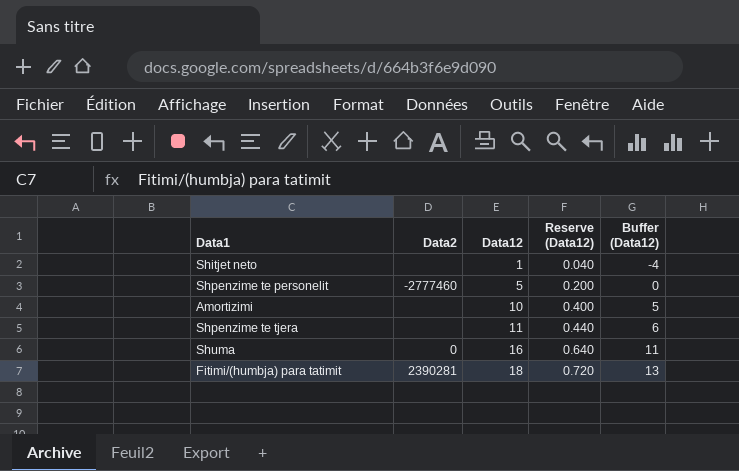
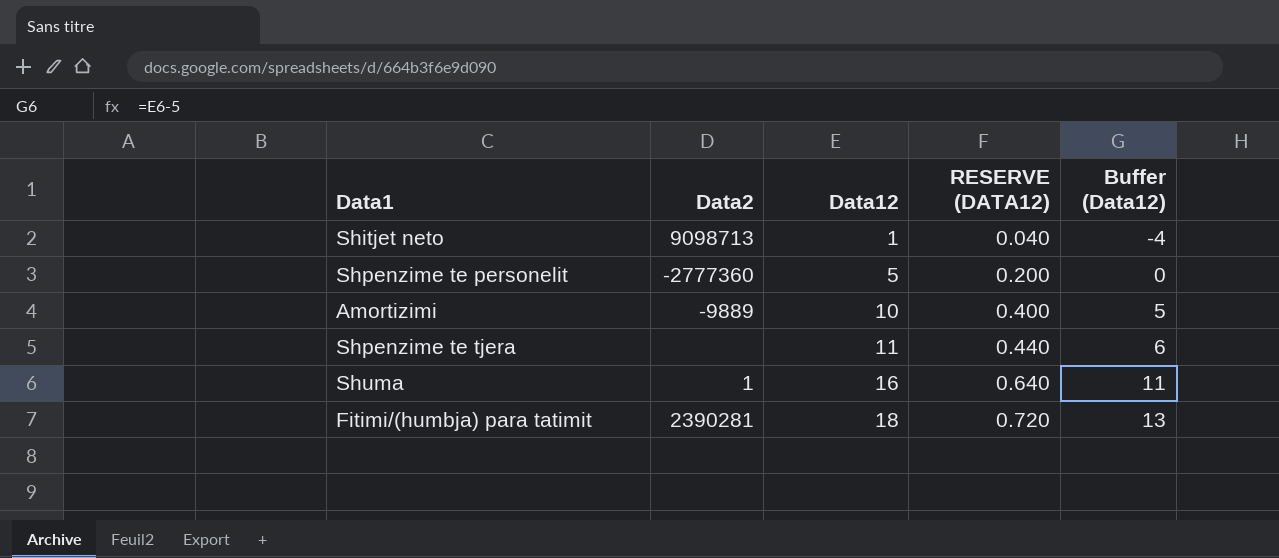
column name: Reserve (Data12) -> RESERVE (DATA12)
Shitjet neto | Data2: none -> 9098713
Shpenzime te personelit | Data2: -2777460 -> -2777360
Amortizimi | Data2: none -> -9889
Shuma | Data2: 0 -> 1

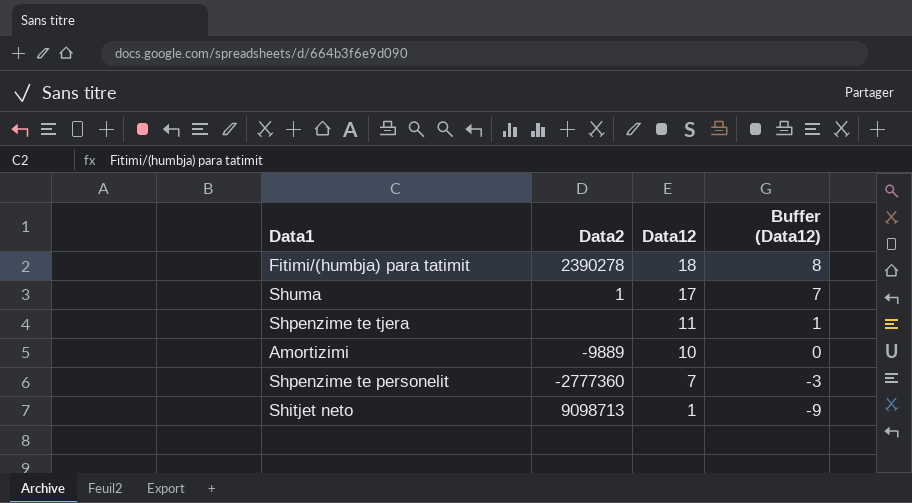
row order: Data12 ascending -> Data12 descending
column RESERVE (DATA12) | formula: [Data12] * 0.04 -> none
column Buffer (Data12) | formula: [Data12] - 5 -> [Data12] - 10
Fitimi/(humbja) para tatimit | Data2: 2390281 -> 2390278
Shuma | Data12: 16 -> 17
Shpenzime te personelit | Data12: 5 -> 7

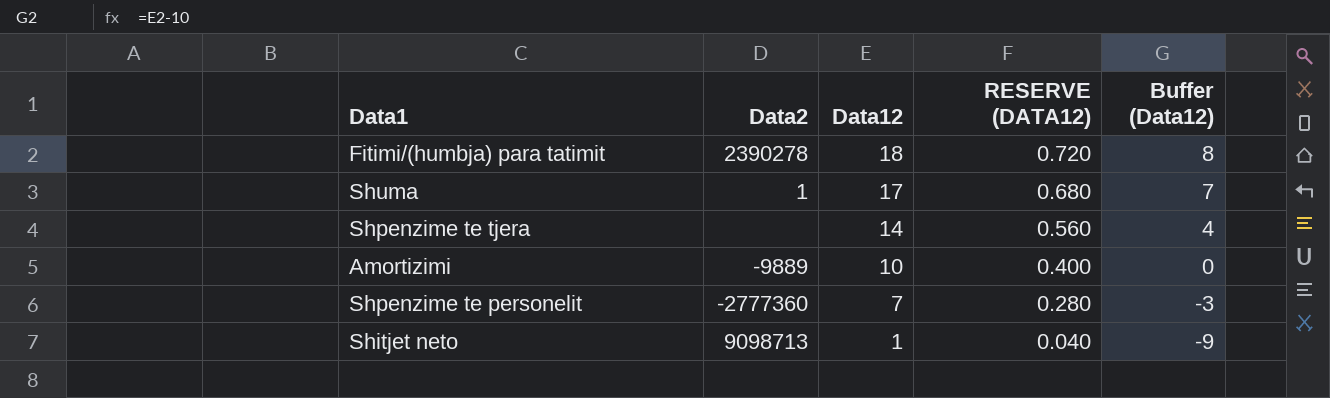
column RESERVE (DATA12) | formula: none -> [Data12] * 0.04
Shpenzime te tjera | Data12: 11 -> 14
Shpenzime te tjera | Buffer (Data12): 1 -> 4

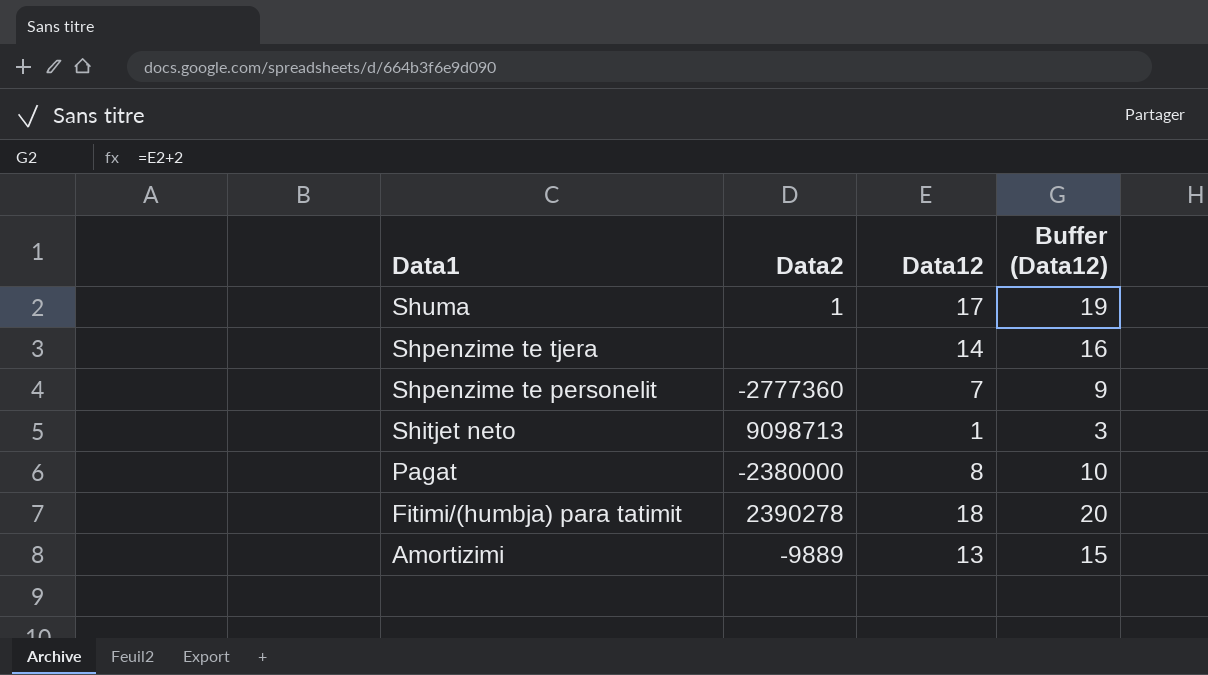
row order: Data12 descending -> Data1 descending
column RESERVE (DATA12) | formula: [Data12] * 0.04 -> none
column Buffer (Data12) | formula: [Data12] - 10 -> [Data12] + 2
row Pagat: none -> -2380000 | 8 | 10
Amortizimi | Data12: 10 -> 13

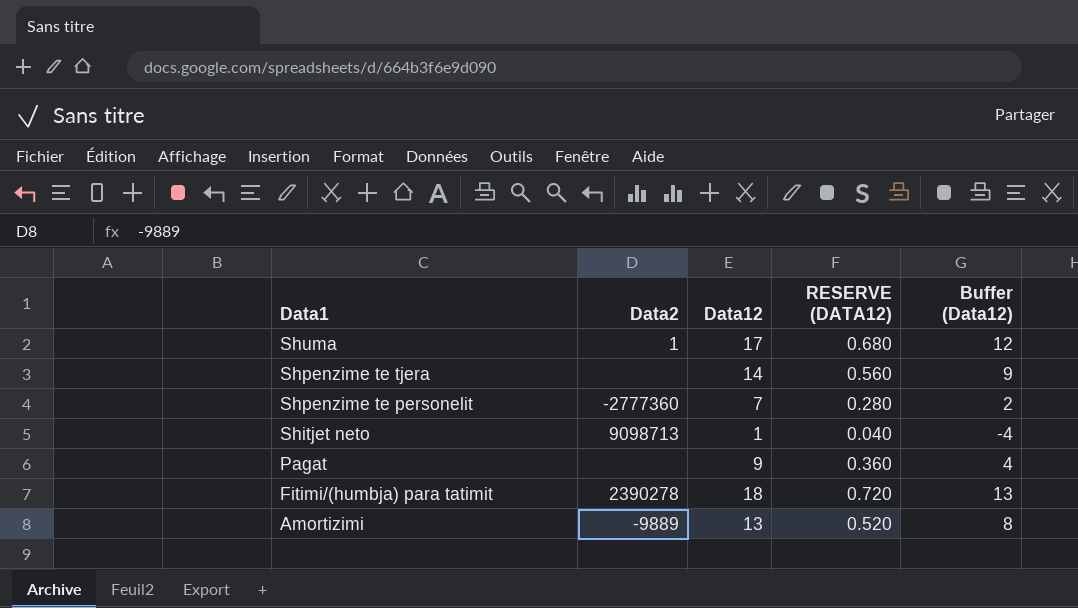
column RESERVE (DATA12) | formula: none -> [Data12] * 0.04
column Buffer (Data12) | formula: [Data12] + 2 -> [Data12] - 5
Pagat | Data2: -2380000 -> none
Pagat | Data12: 8 -> 9

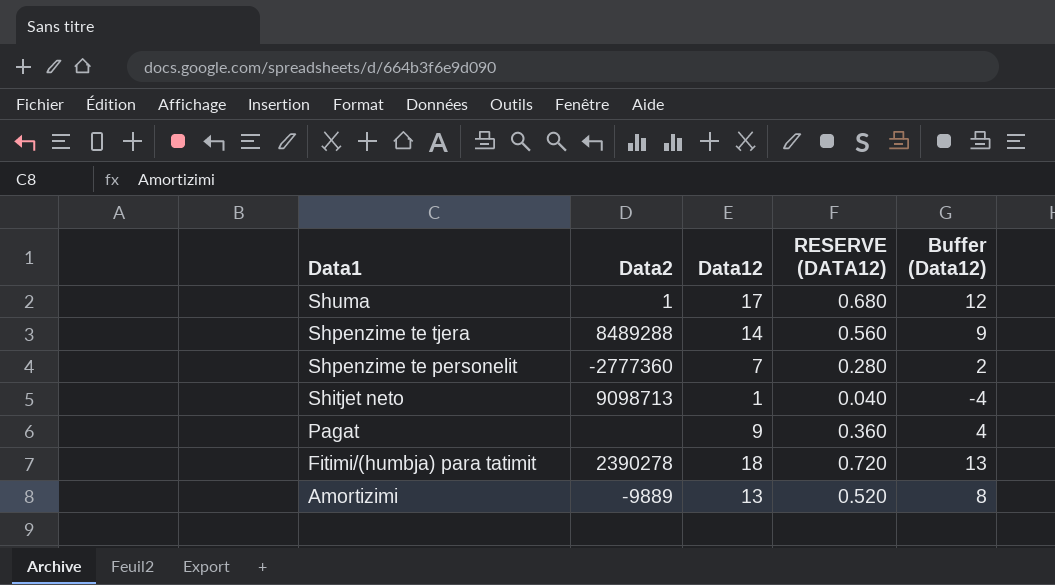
Shpenzime te tjera | Data2: none -> 8489288

